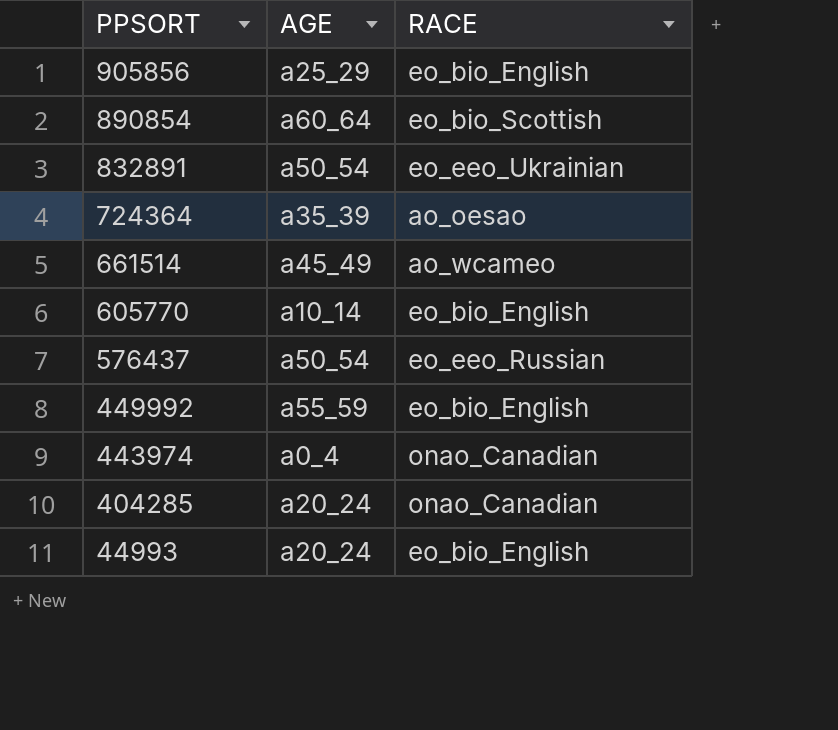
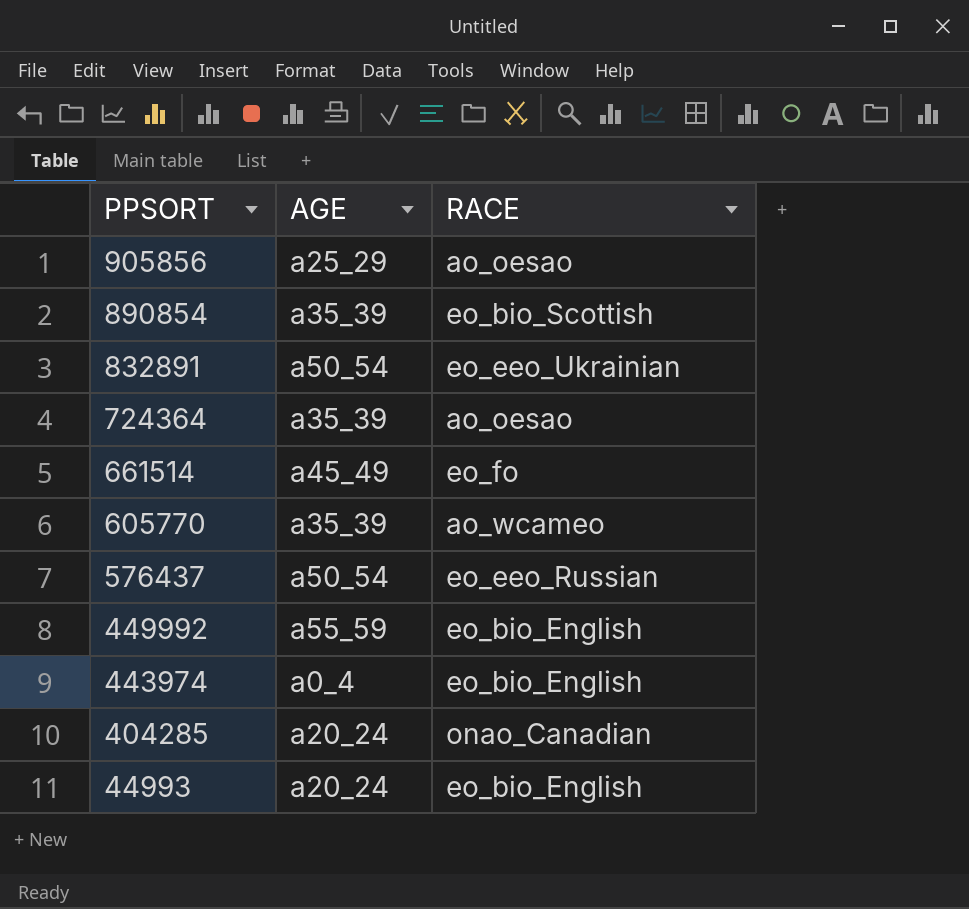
905856 | RACE: eo_bio_English -> ao_oesao
890854 | AGE: a60_64 -> a35_39
661514 | RACE: ao_wcameo -> eo_fo
605770 | AGE: a10_14 -> a35_39
605770 | RACE: eo_bio_English -> ao_wcameo
443974 | RACE: onao_Canadian -> eo_bio_English

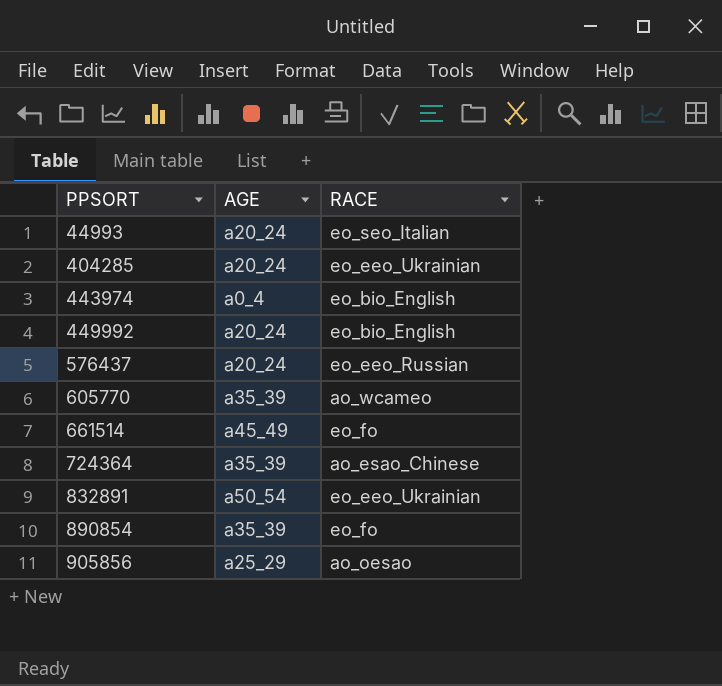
row order: PPSORT descending -> PPSORT ascending
44993 | RACE: eo_bio_English -> eo_seo_Italian
404285 | RACE: onao_Canadian -> eo_eeo_Ukrainian
449992 | AGE: a55_59 -> a20_24
576437 | AGE: a50_54 -> a20_24
724364 | RACE: ao_oesao -> ao_esao_Chinese
890854 | RACE: eo_bio_Scottish -> eo_fo

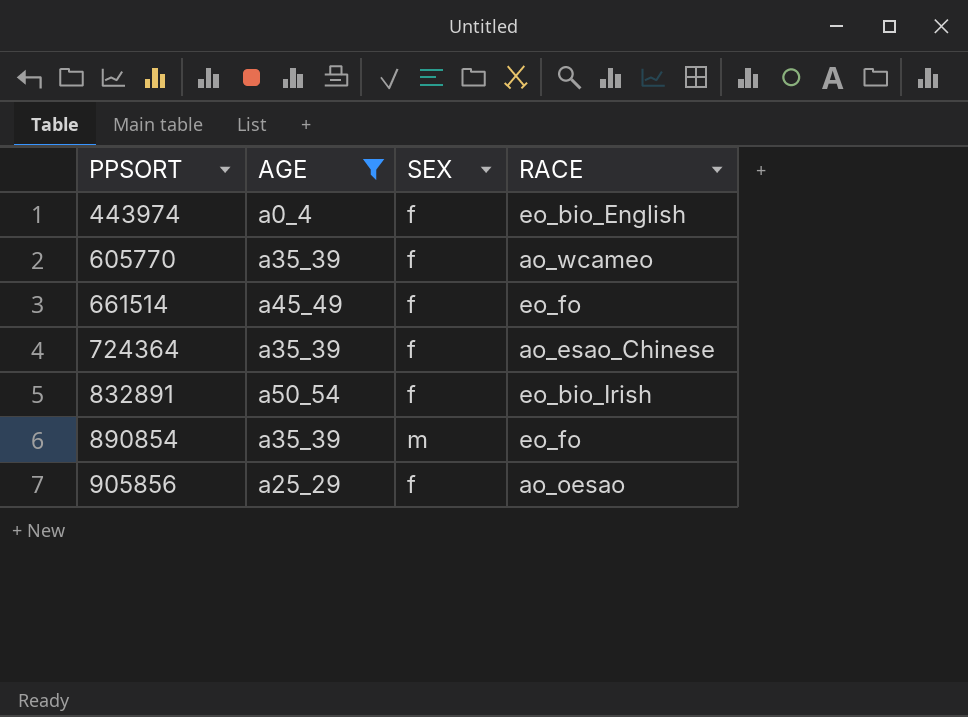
filter: none -> AGE != a20_24
column SEX | position: none -> 3
832891 | RACE: eo_eeo_Ukrainian -> eo_bio_Irish

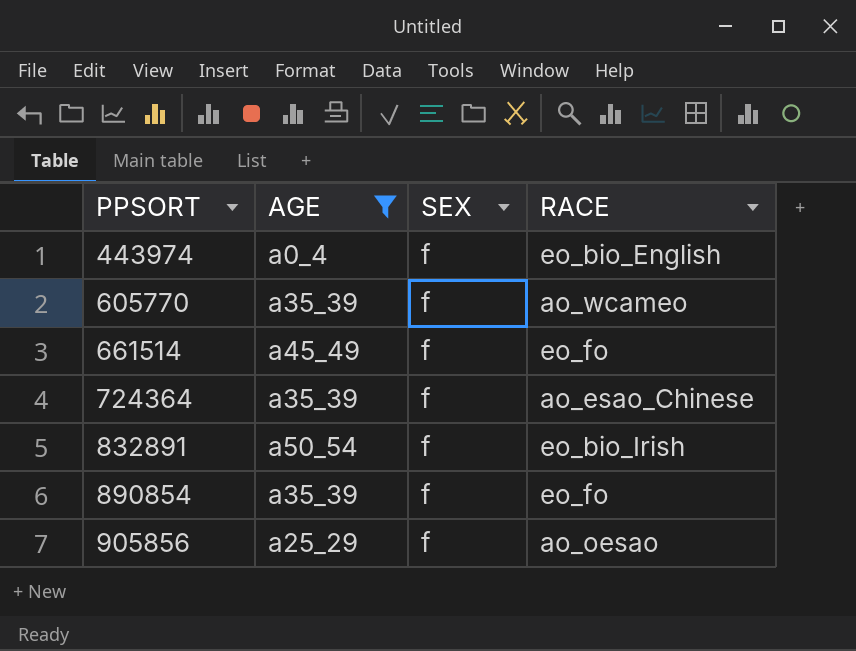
890854 | SEX: m -> f

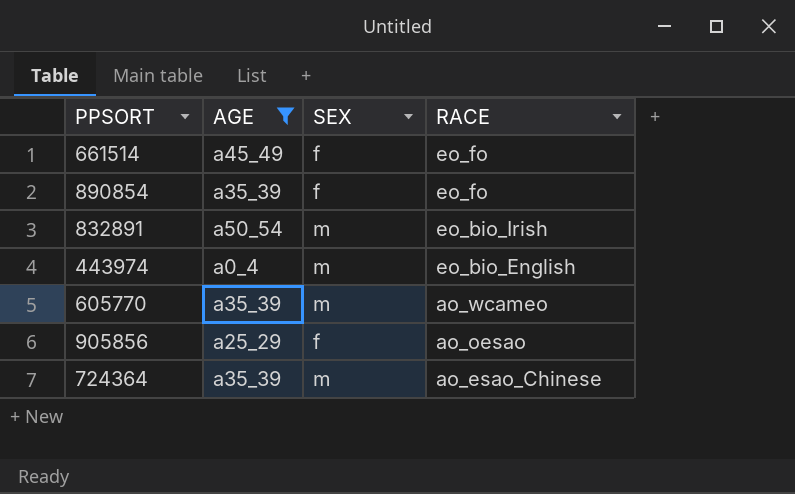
row order: PPSORT ascending -> RACE descending
832891 | SEX: f -> m
443974 | SEX: f -> m
605770 | SEX: f -> m
724364 | SEX: f -> m

